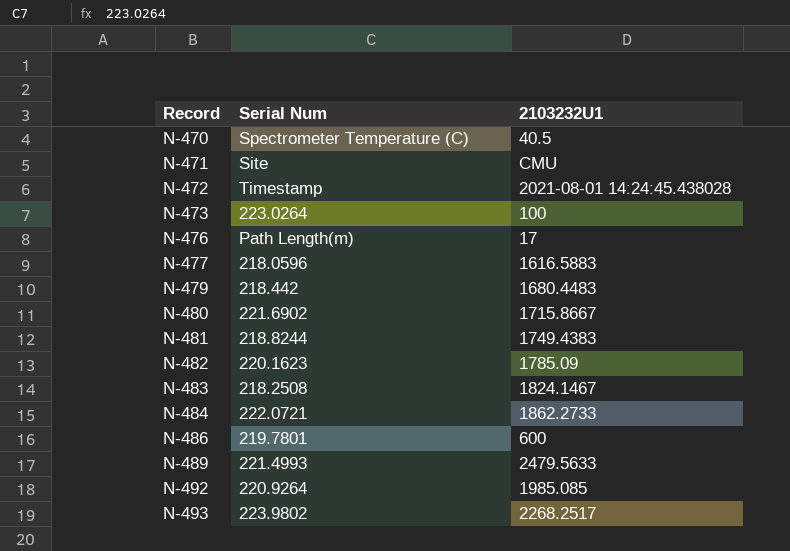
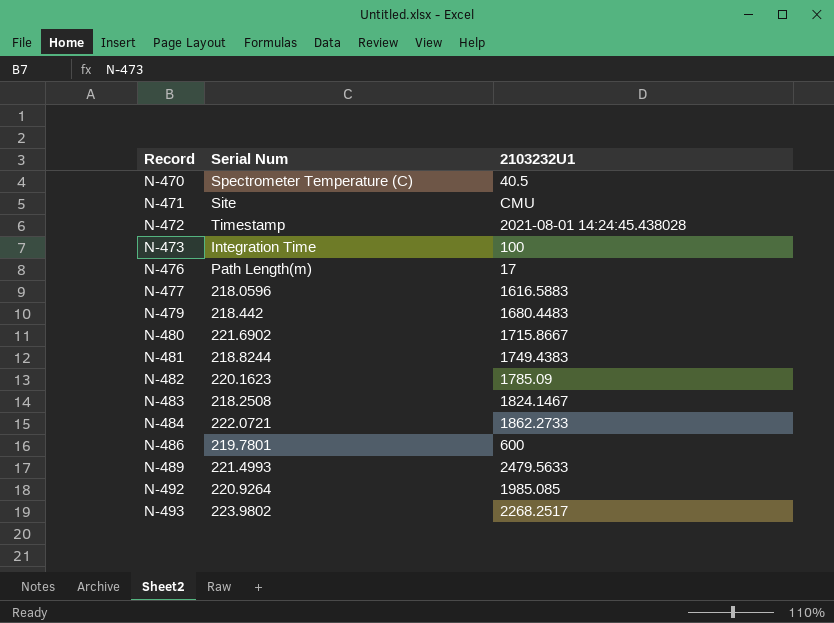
N-473 | Serial Num: 223.0264 -> Integration Time

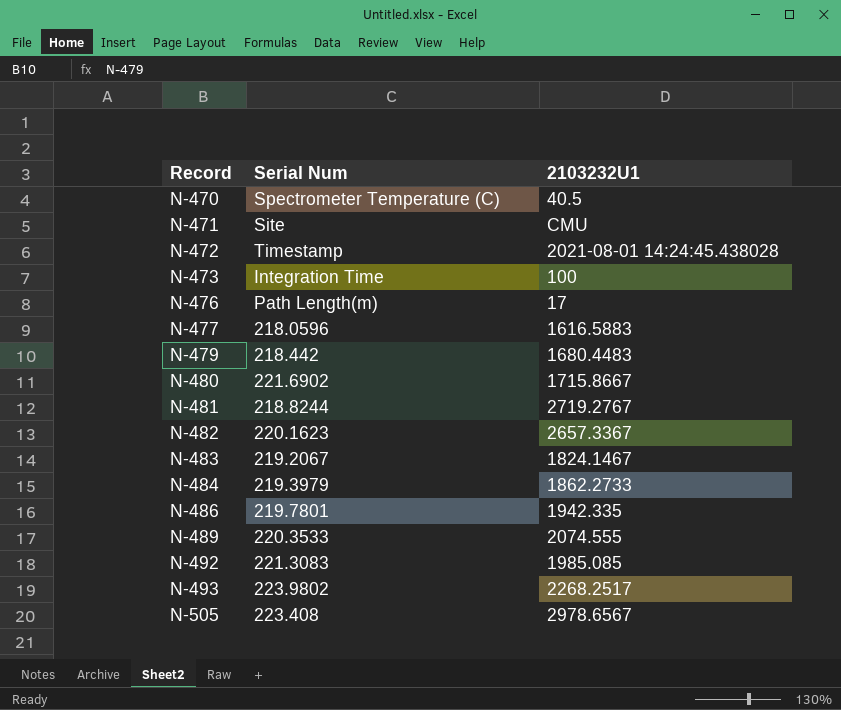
N-481 | 2103232U1: 1749.4383 -> 2719.2767
N-482 | 2103232U1: 1785.09 -> 2657.3367
N-483 | Serial Num: 218.2508 -> 219.2067
N-484 | Serial Num: 222.0721 -> 219.3979
N-486 | 2103232U1: 600 -> 1942.335
N-489 | Serial Num: 221.4993 -> 220.3533
N-489 | 2103232U1: 2479.5633 -> 2074.555
N-492 | Serial Num: 220.9264 -> 221.3083
row N-505: none -> 223.408 | 2978.6567

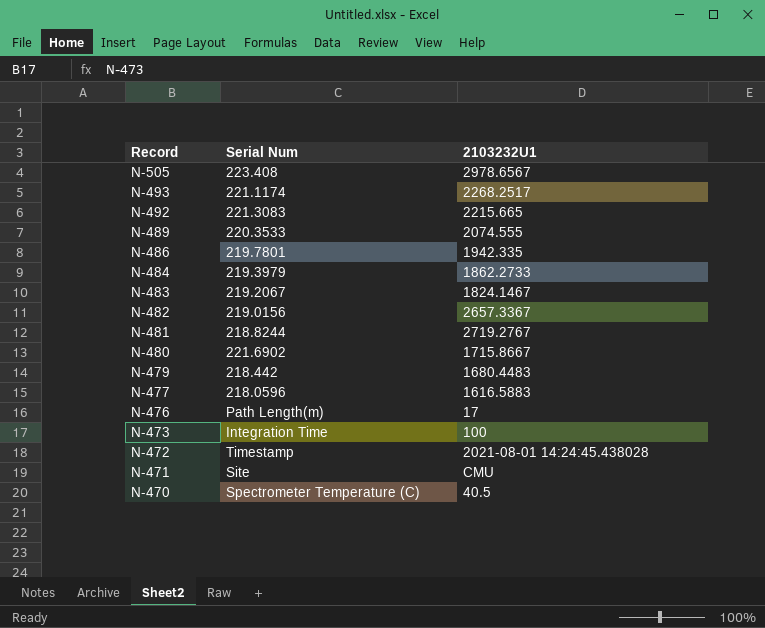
row order: Record ascending -> Record descending
N-493 | Serial Num: 223.9802 -> 221.1174
N-492 | 2103232U1: 1985.085 -> 2215.665
N-482 | Serial Num: 220.1623 -> 219.0156

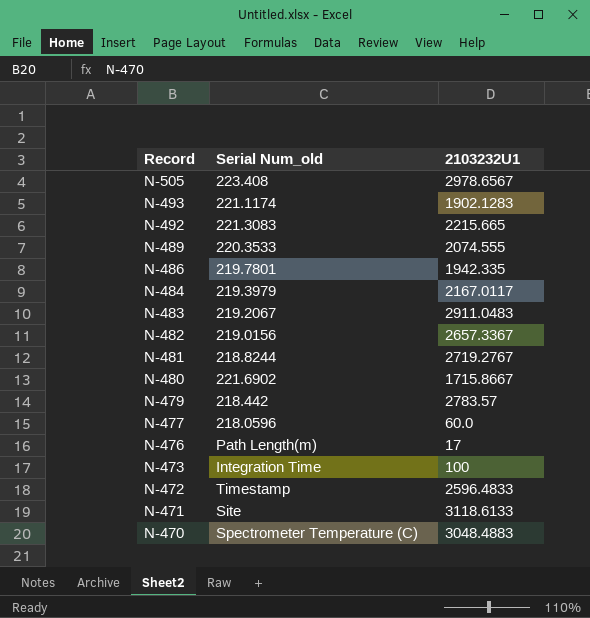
column name: Serial Num -> Serial Num_old
N-493 | 2103232U1: 2268.2517 -> 1902.1283
N-484 | 2103232U1: 1862.2733 -> 2167.0117
N-483 | 2103232U1: 1824.1467 -> 2911.0483
N-479 | 2103232U1: 1680.4483 -> 2783.57
N-477 | 2103232U1: 1616.5883 -> 60.0
N-472 | 2103232U1: 2021-08-01 14:24:45.438028 -> 2596.4833
N-471 | 2103232U1: CMU -> 3118.6133
N-470 | 2103232U1: 40.5 -> 3048.4883

